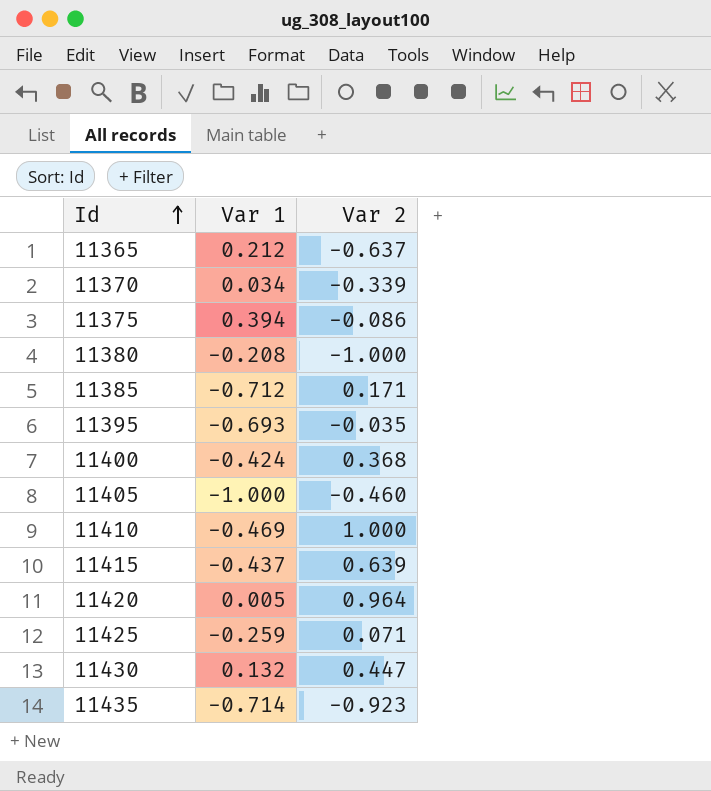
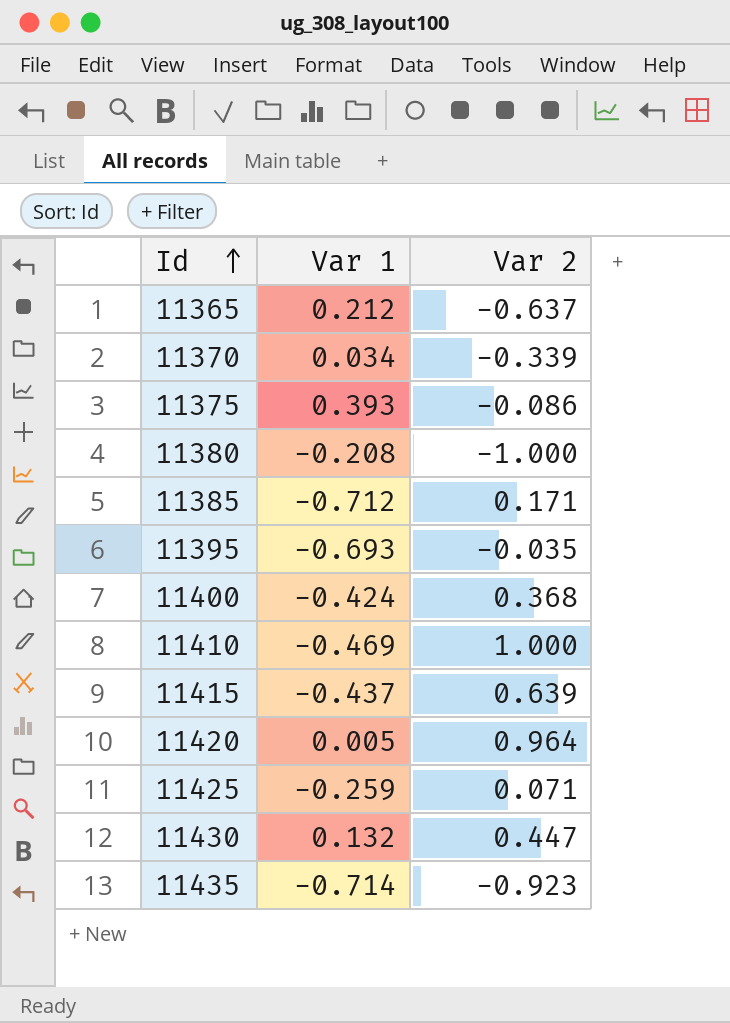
row 11405: -1.000 | -0.460 -> none
11375 | Var 1: 0.394 -> 0.393

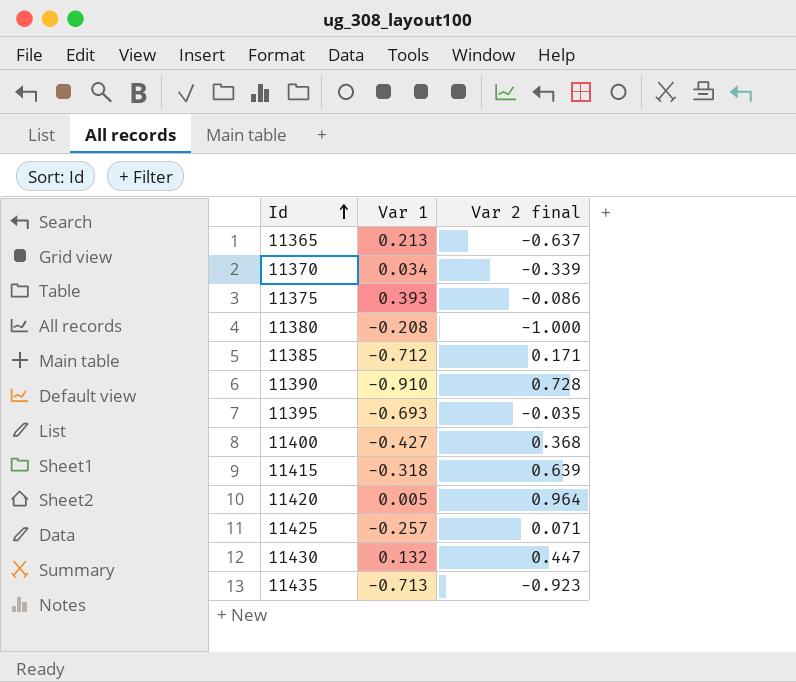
column name: Var 2 -> Var 2 final
row 11410: -0.469 | 1.000 -> none
11365 | Var 1: 0.212 -> 0.213
row 11390: none -> -0.910 | 0.728
11400 | Var 1: -0.424 -> -0.427
11415 | Var 1: -0.437 -> -0.318
11425 | Var 1: -0.259 -> -0.257
11435 | Var 1: -0.714 -> -0.713

